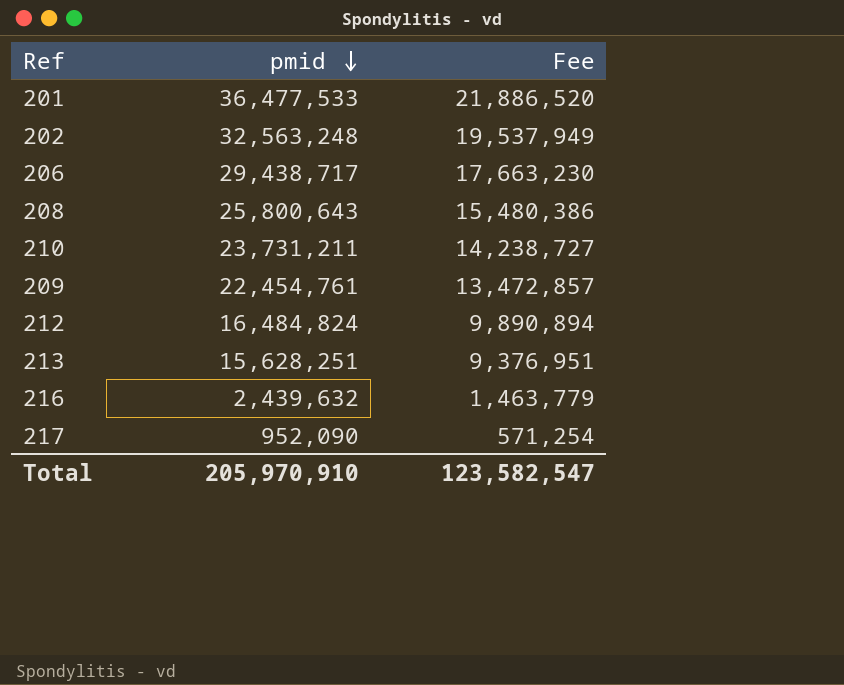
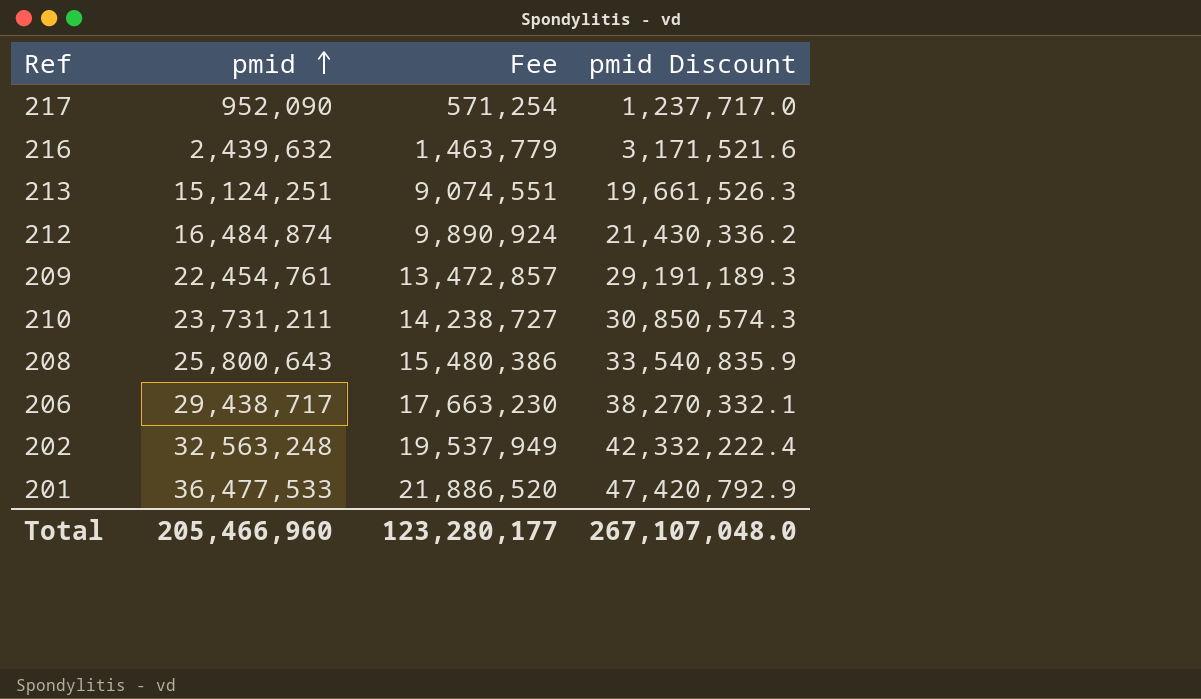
row order: pmid descending -> pmid ascending
column pmid Discount | formula: none -> [pmid] * 1.3
213 | pmid: 15,628,251 -> 15,124,251
213 | Fee: 9,376,951 -> 9,074,551
212 | pmid: 16,484,824 -> 16,484,874
212 | Fee: 9,890,894 -> 9,890,924
Total | pmid: 205,970,910 -> 205,466,960
Total | Fee: 123,582,547 -> 123,280,177

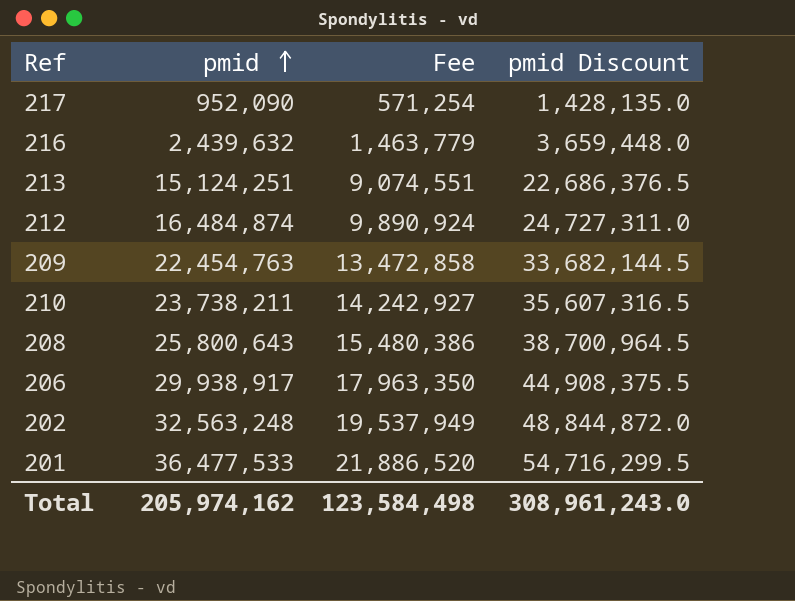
column pmid Discount | formula: [pmid] * 1.3 -> [pmid] * 1.5
209 | pmid: 22,454,761 -> 22,454,763
209 | Fee: 13,472,857 -> 13,472,858
210 | pmid: 23,731,211 -> 23,738,211
210 | Fee: 14,238,727 -> 14,242,927
206 | pmid: 29,438,717 -> 29,938,917
206 | Fee: 17,663,230 -> 17,963,350
Total | pmid: 205,466,960 -> 205,974,162
Total | Fee: 123,280,177 -> 123,584,498
Total | pmid Discount: 267,107,048.0 -> 308,961,243.0

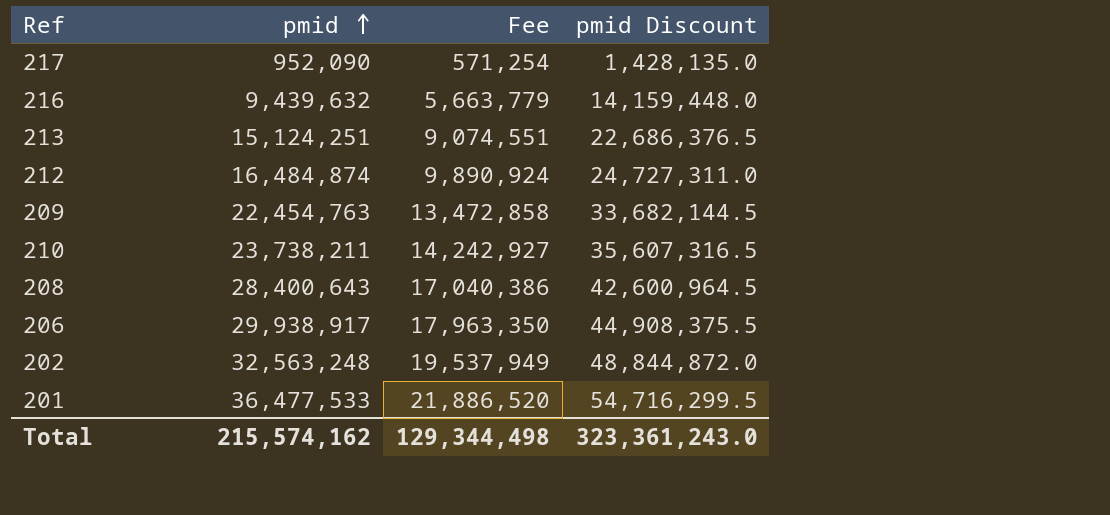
216 | pmid: 2,439,632 -> 9,439,632
216 | Fee: 1,463,779 -> 5,663,779
216 | pmid Discount: 3,659,448.0 -> 14,159,448.0
208 | pmid: 25,800,643 -> 28,400,643
208 | Fee: 15,480,386 -> 17,040,386
208 | pmid Discount: 38,700,964.5 -> 42,600,964.5
Total | pmid: 205,974,162 -> 215,574,162
Total | Fee: 123,584,498 -> 129,344,498
Total | pmid Discount: 308,961,243.0 -> 323,361,243.0

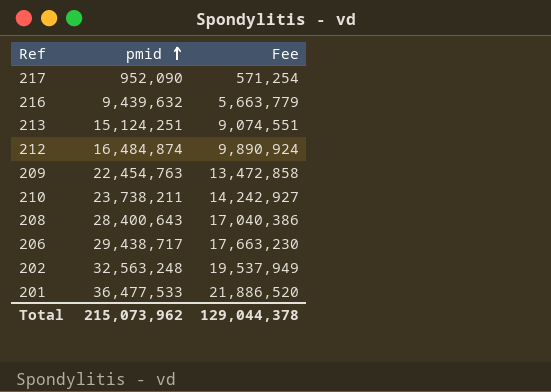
column pmid Discount | formula: [pmid] * 1.5 -> none
206 | pmid: 29,938,917 -> 29,438,717
206 | Fee: 17,963,350 -> 17,663,230
Total | pmid: 215,574,162 -> 215,073,962
Total | Fee: 129,344,498 -> 129,044,378

